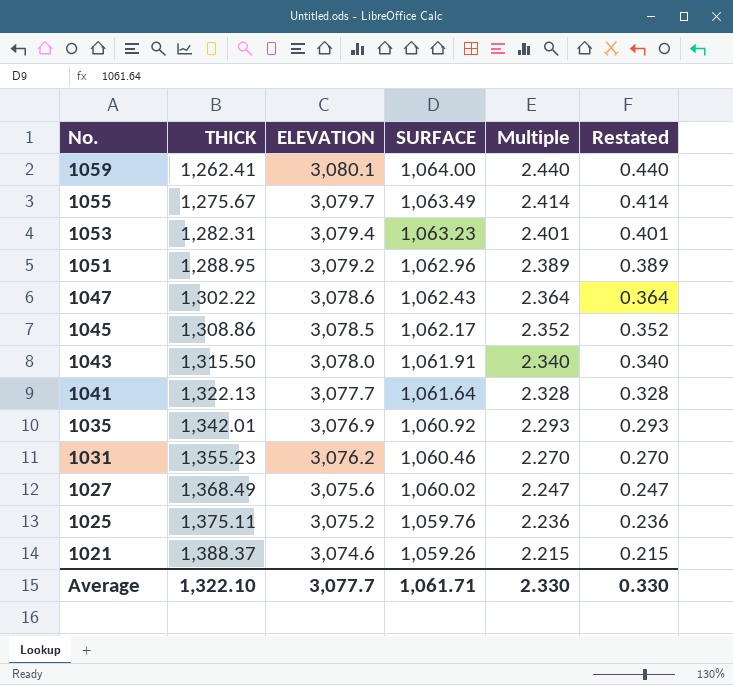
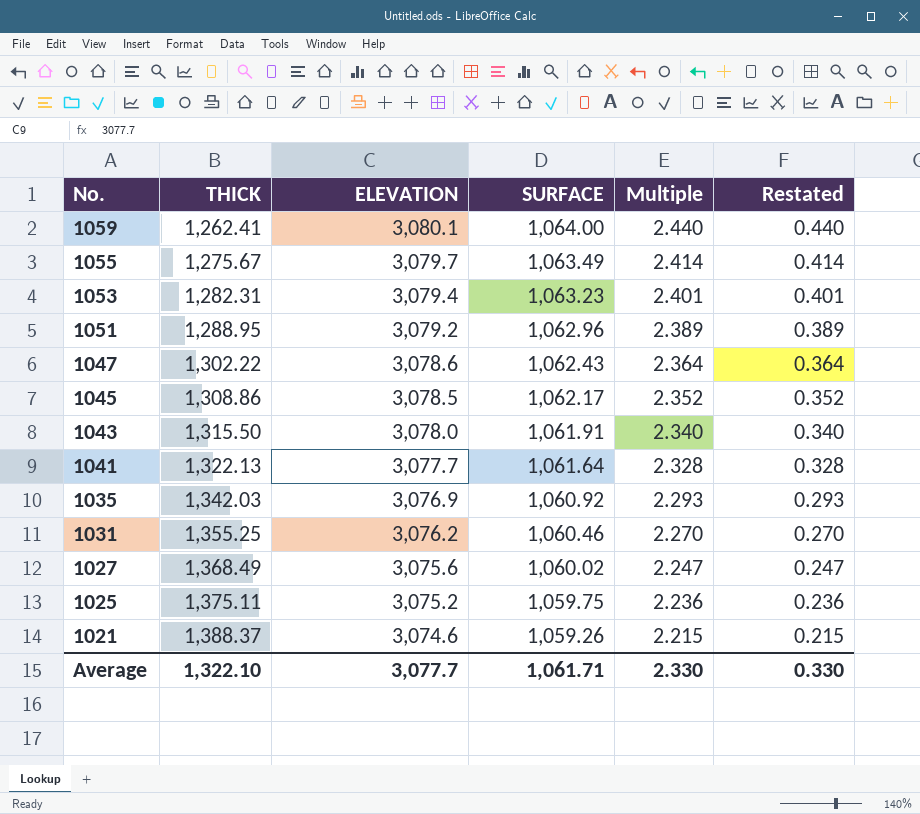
1035 | THICK: 1,342.01 -> 1,342.03
1031 | THICK: 1,355.23 -> 1,355.25
1025 | SURFACE: 1,059.76 -> 1,059.75

